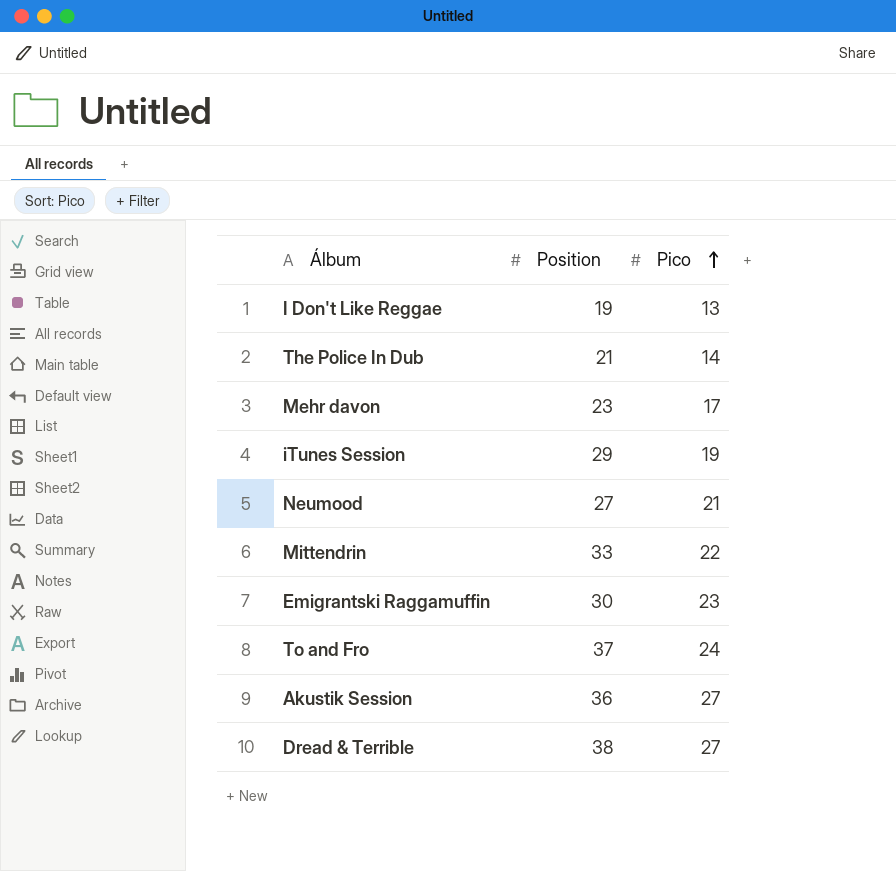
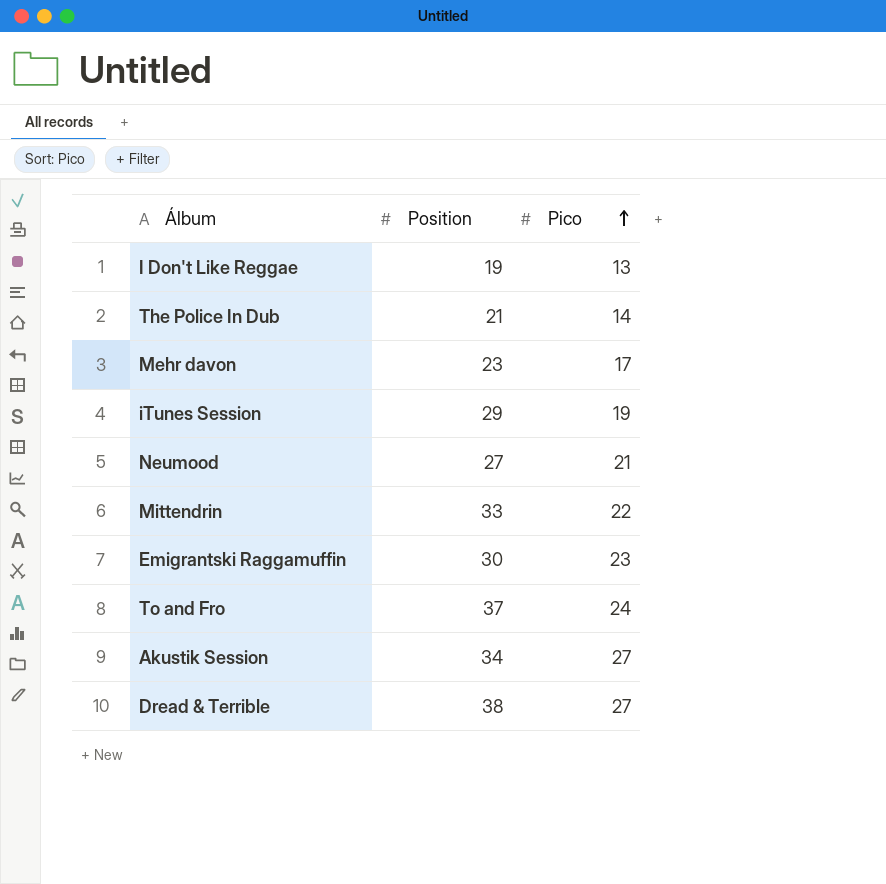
Akustik Session | Position: 36 -> 34

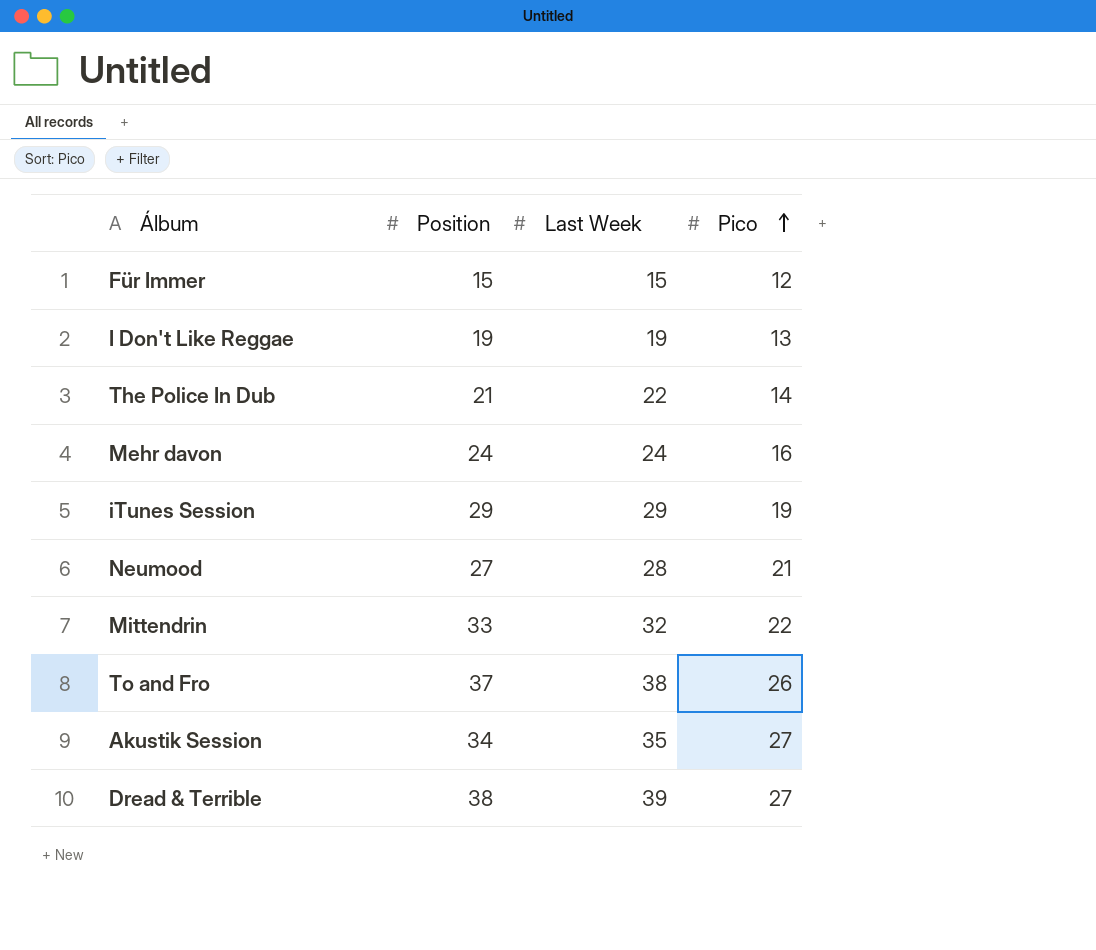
column Last Week | position: none -> 3
row Emigrantski Raggamuffin: 30 | 23 -> none
row Für Immer: none -> 15 | 15 | 12
Mehr davon | Position: 23 -> 24
Mehr davon | Pico: 17 -> 16
To and Fro | Pico: 24 -> 26

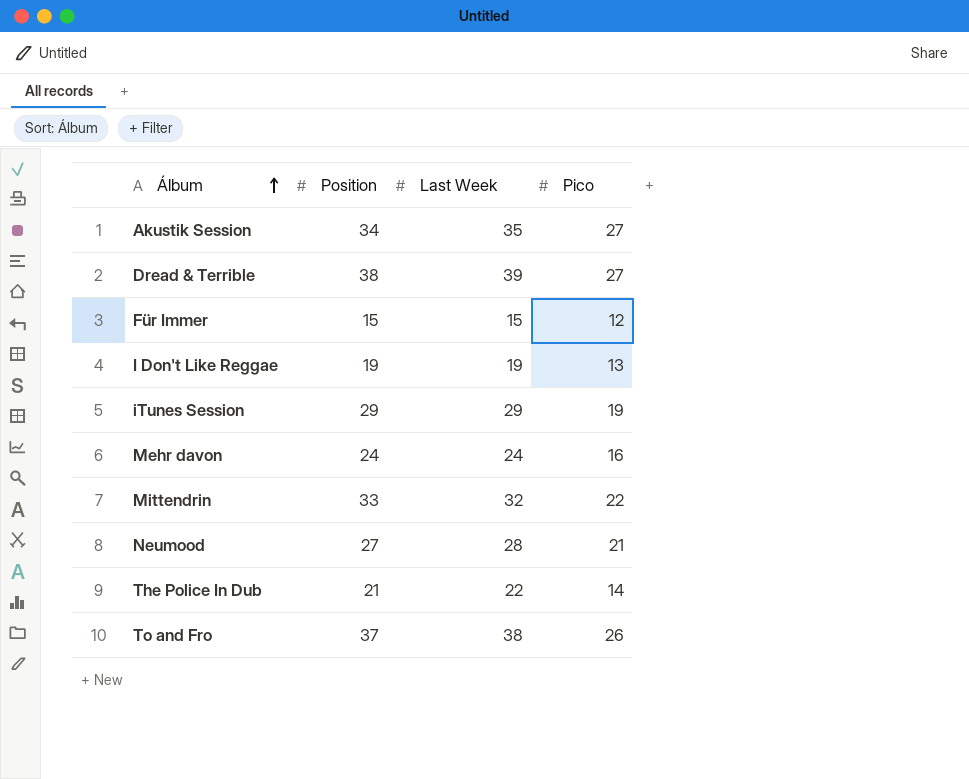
row order: Pico ascending -> Álbum ascending

